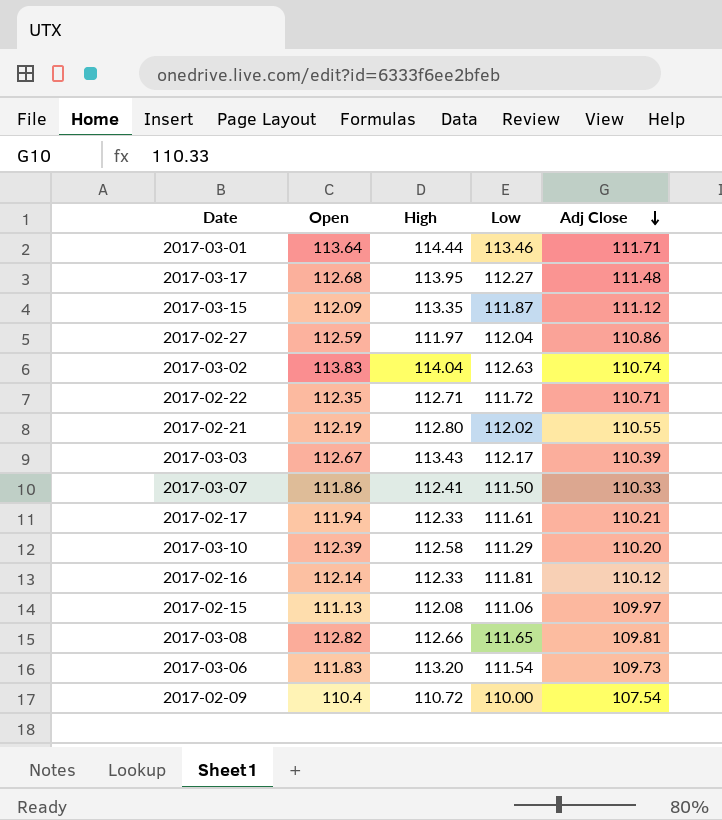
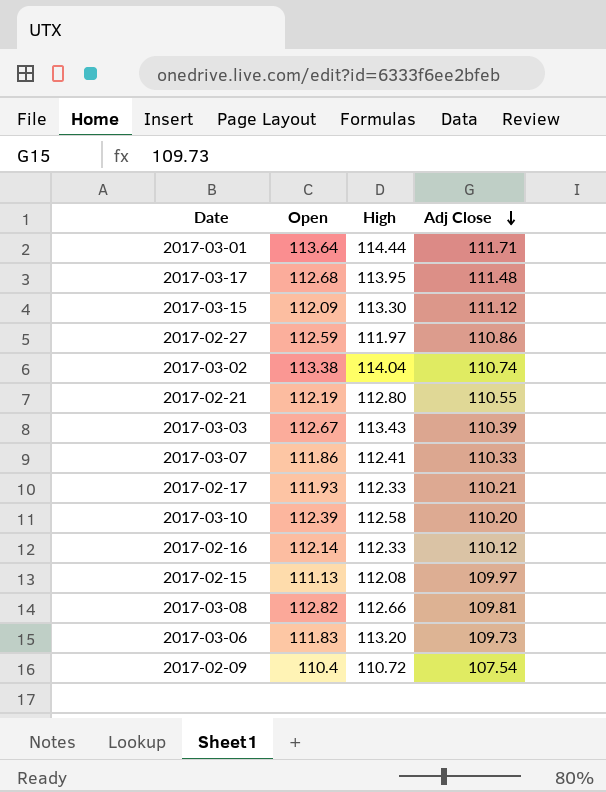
column Low | position: 4 -> none
row 2017-02-22: 112.35 | 112.71 | 111.72 | 110.71 -> none
2017-03-15 | High: 113.35 -> 113.30
2017-03-02 | Open: 113.83 -> 113.38
2017-02-17 | Open: 111.94 -> 111.93

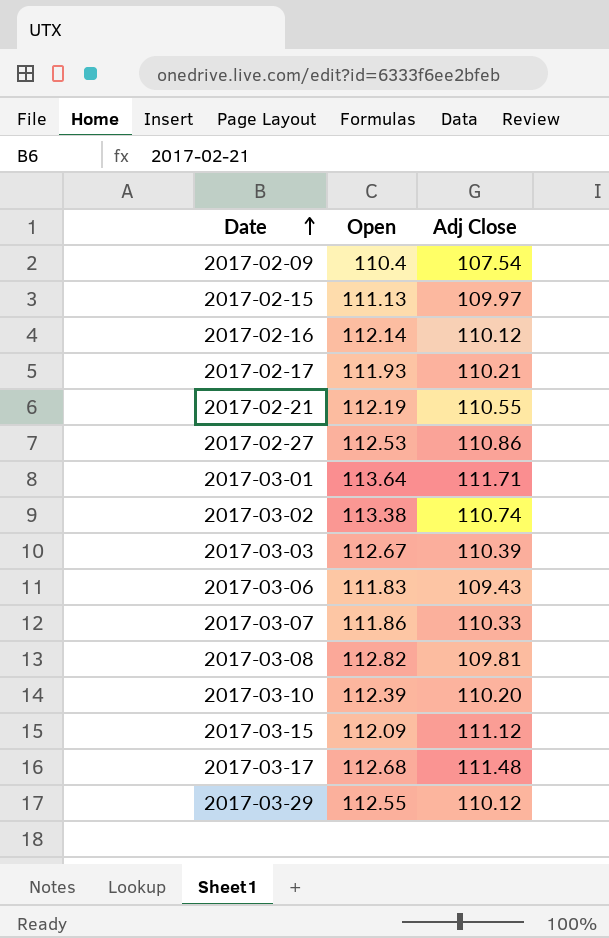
row order: Adj Close descending -> Date ascending
column High | position: 3 -> none
2017-02-27 | Open: 112.59 -> 112.53
2017-03-06 | Adj Close: 109.73 -> 109.43
row 2017-03-29: none -> 112.55 | 110.12

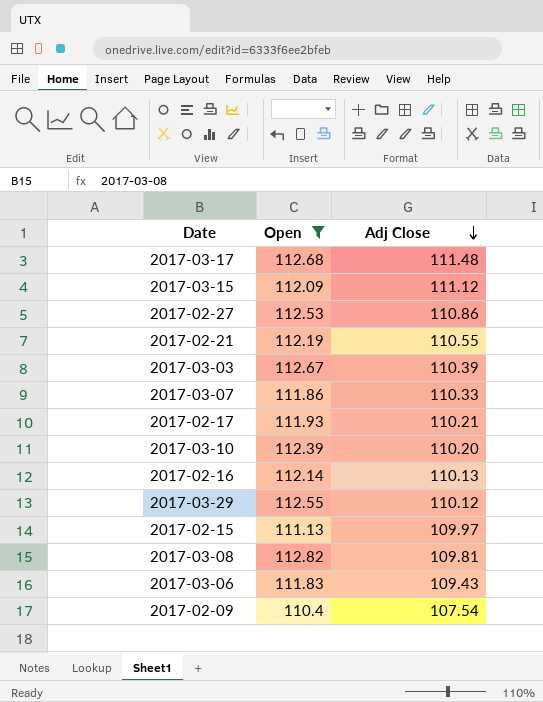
filter: none -> Open <= 112.82
row order: Date ascending -> Adj Close descending
2017-02-16 | Adj Close: 110.12 -> 110.13

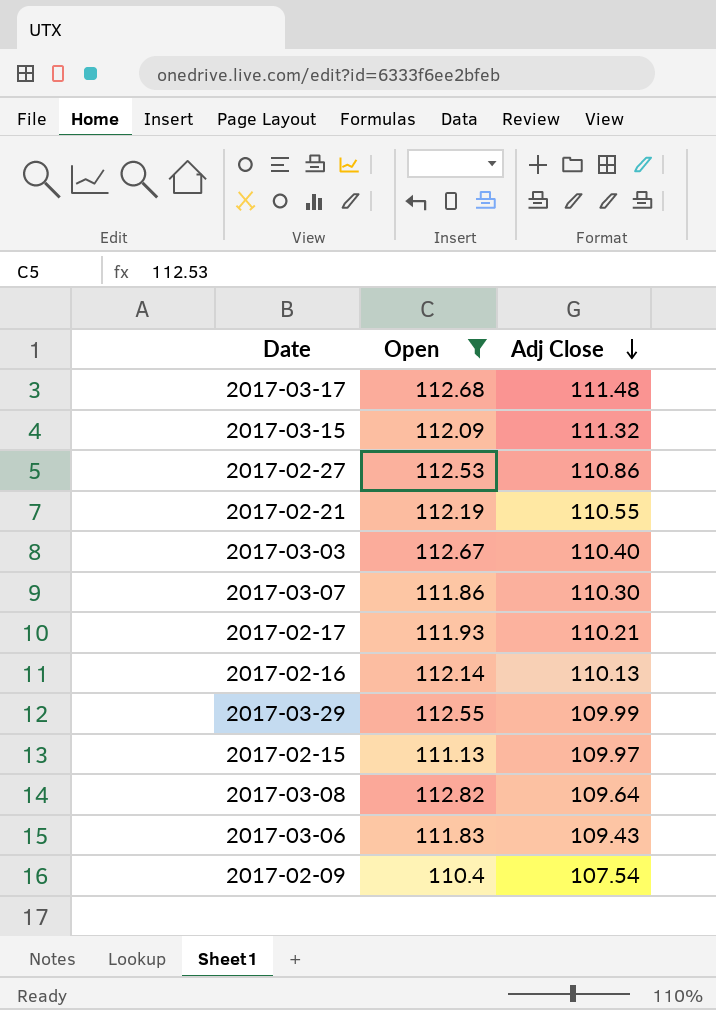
row 2017-03-10: 112.39 | 110.20 -> none
2017-03-15 | Adj Close: 111.12 -> 111.32
2017-03-03 | Adj Close: 110.39 -> 110.40
2017-03-07 | Adj Close: 110.33 -> 110.30
2017-03-29 | Adj Close: 110.12 -> 109.99
2017-03-08 | Adj Close: 109.81 -> 109.64

